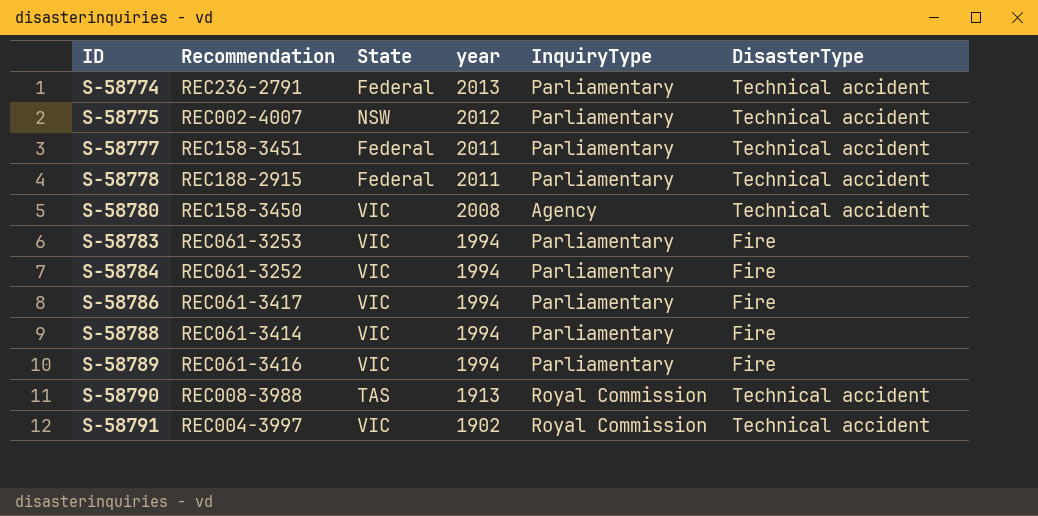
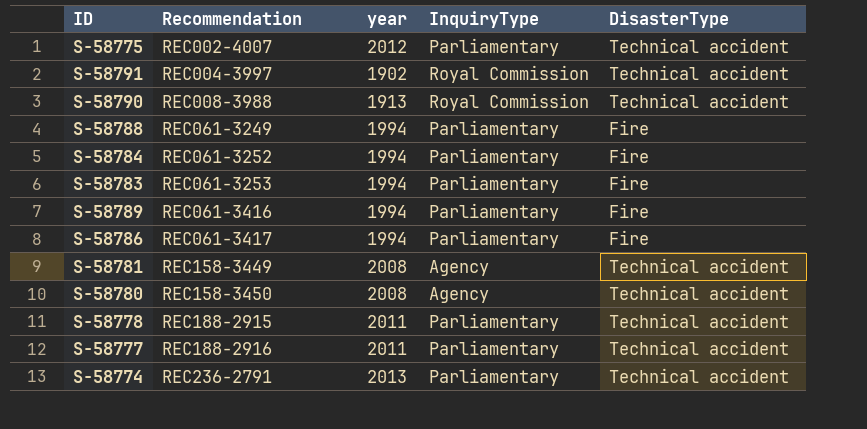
row order: ID ascending -> Recommendation ascending
column State | position: 3 -> none
S-58788 | Recommendation: REC061-3414 -> REC061-3249
row S-58781: none -> REC158-3449 | 2008 | Agency | Technical accident
S-58777 | Recommendation: REC158-3451 -> REC188-2916

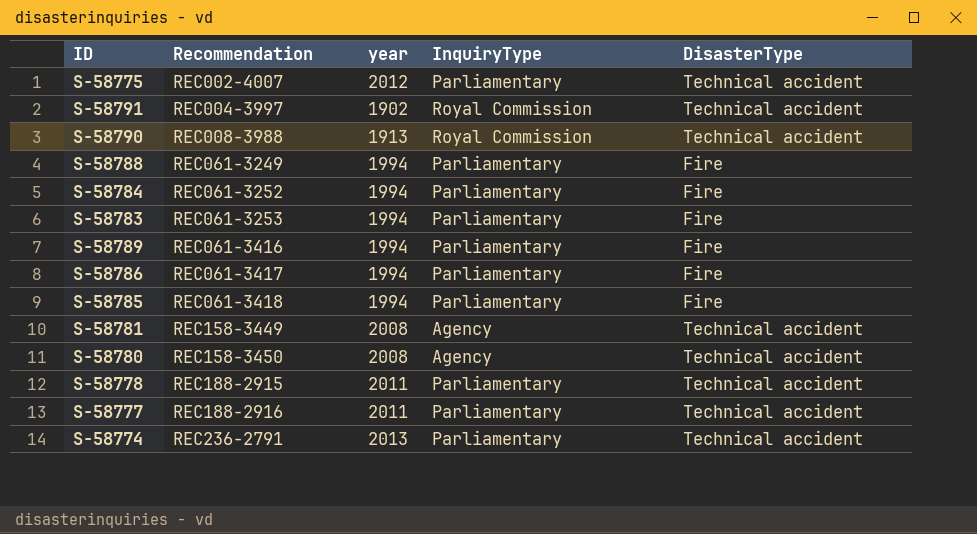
row S-58785: none -> REC061-3418 | 1994 | Parliamentary | Fire

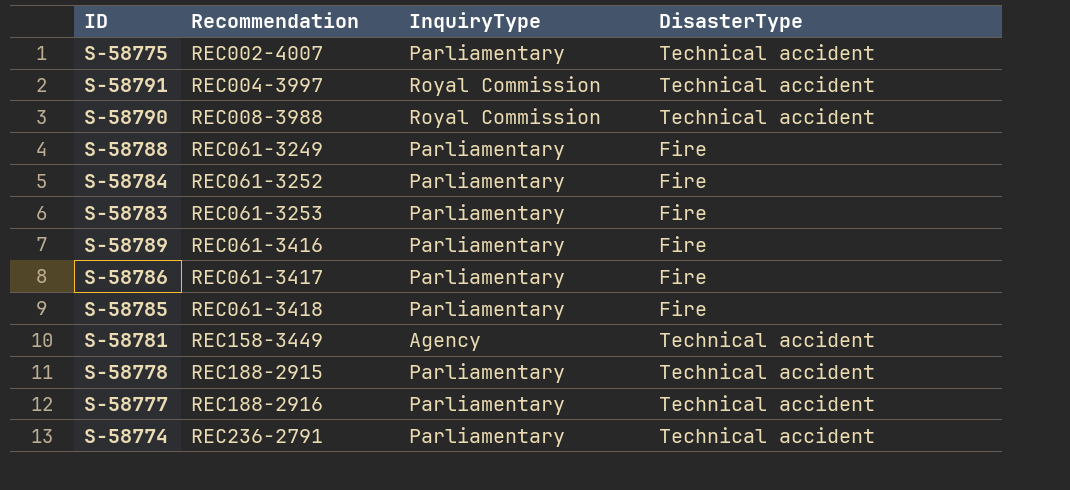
column year | position: 3 -> none
row S-58780: REC158-3450 | 2008 | Agency | Technical accident -> none

